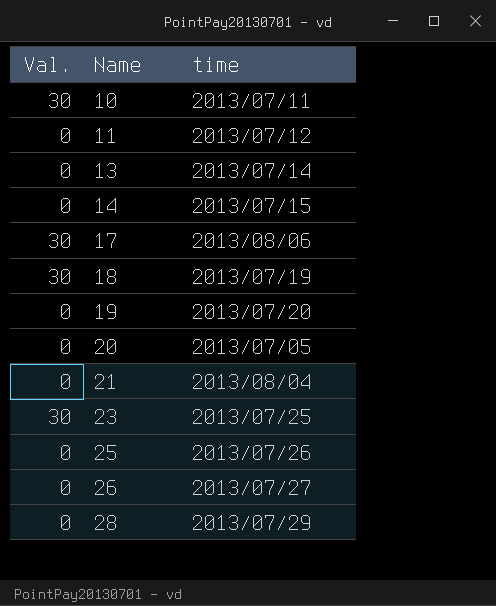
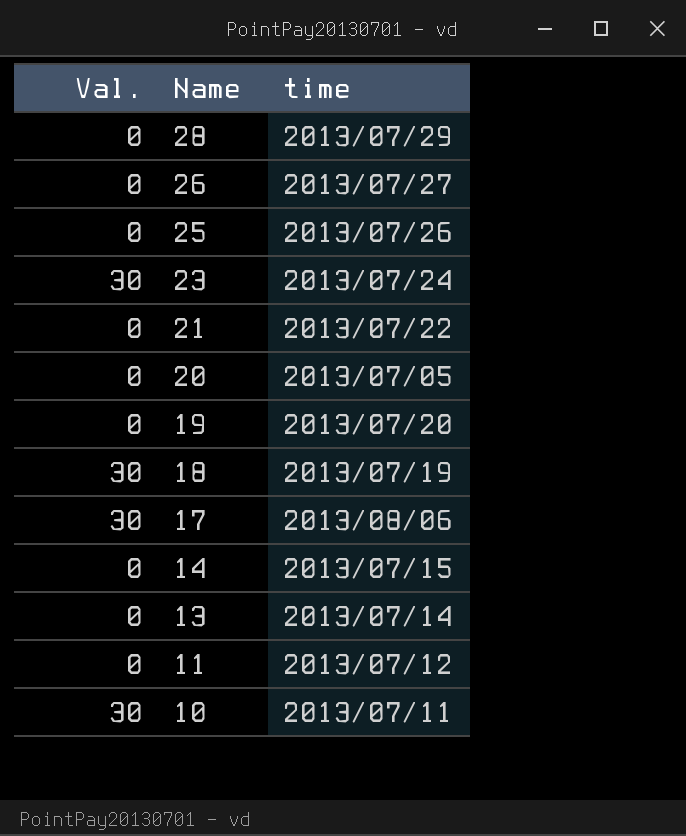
row order: Name ascending -> Name descending
23 | time: 2013/07/25 -> 2013/07/24
21 | time: 2013/08/04 -> 2013/07/22

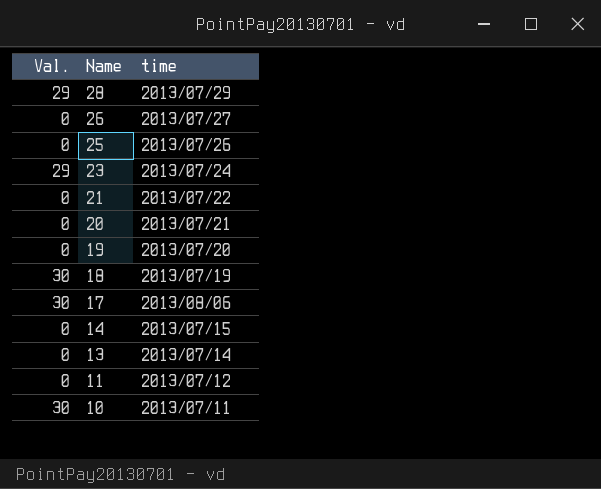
28 | Val.: 0 -> 29
23 | Val.: 30 -> 29
20 | time: 2013/07/05 -> 2013/07/21

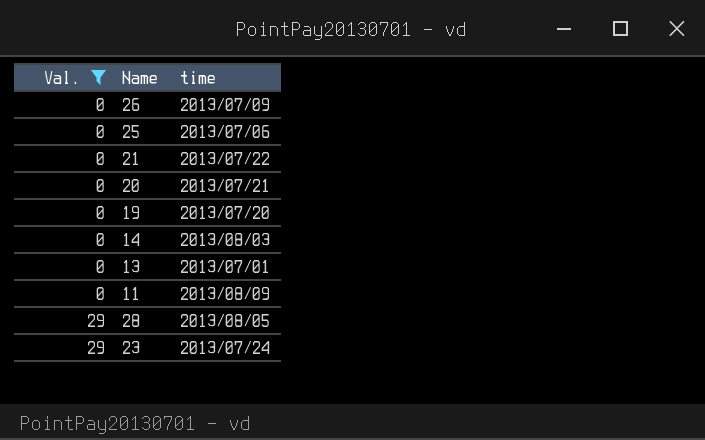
filter: none -> Val. != 30
row order: Name descending -> Val. ascending
26 | time: 2013/07/27 -> 2013/07/09
25 | time: 2013/07/26 -> 2013/07/06
14 | time: 2013/07/15 -> 2013/08/03
13 | time: 2013/07/14 -> 2013/07/01
11 | time: 2013/07/12 -> 2013/08/09
28 | time: 2013/07/29 -> 2013/08/05

